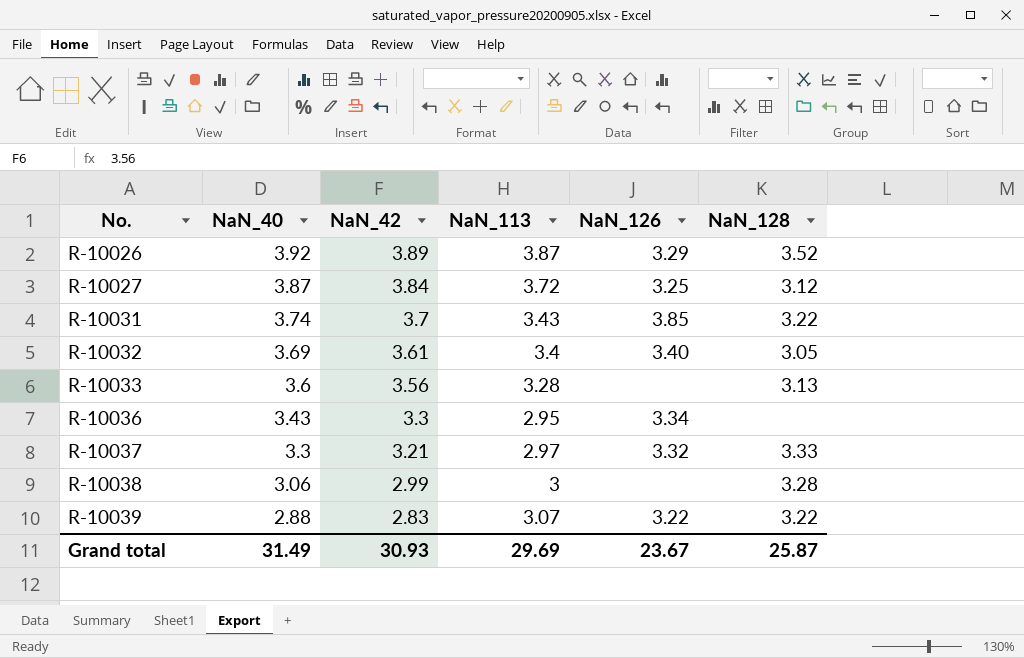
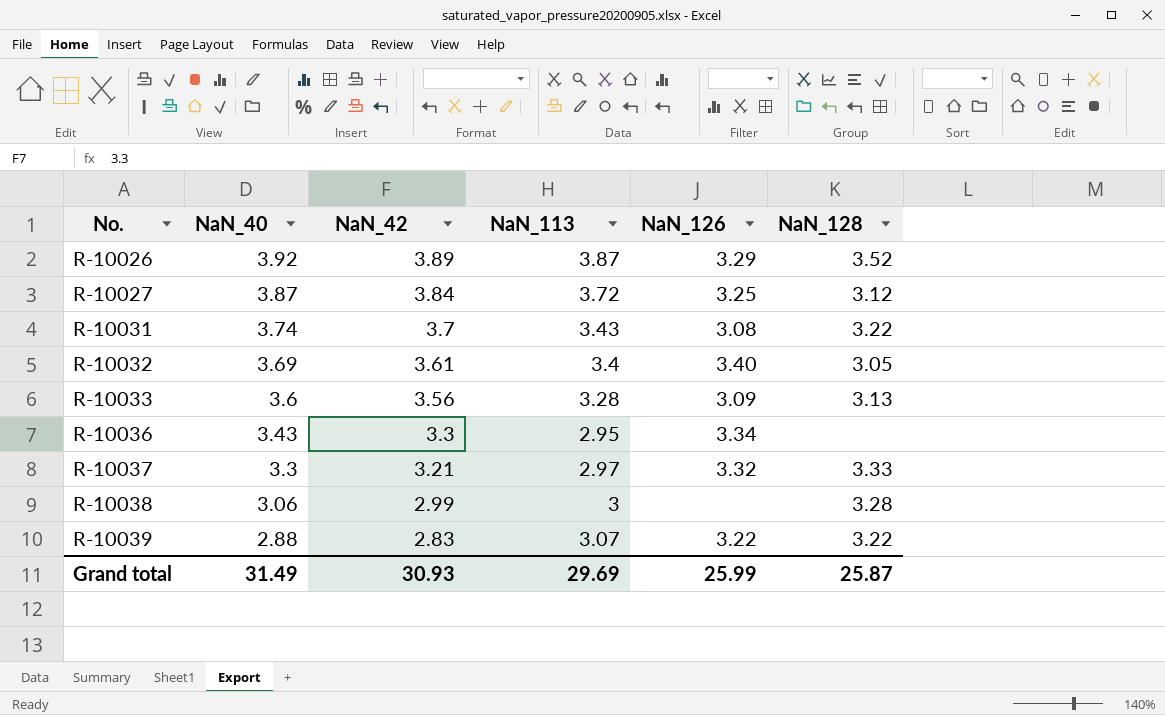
R-10031 | NaN_126: 3.85 -> 3.08
R-10033 | NaN_126: none -> 3.09
Grand total | NaN_126: 23.67 -> 25.99

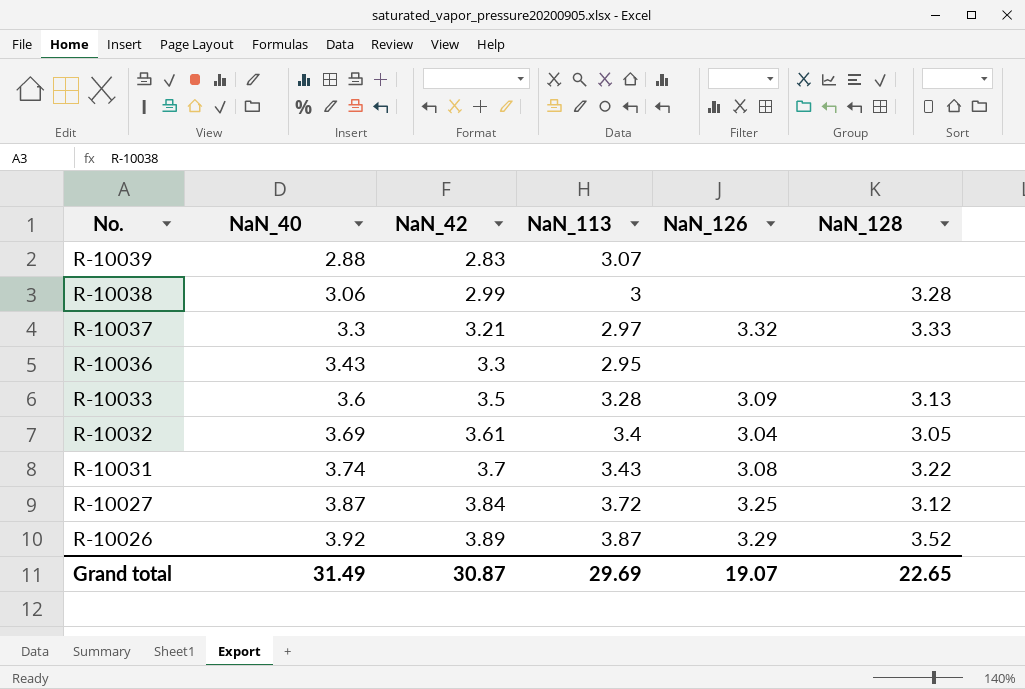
row order: No. ascending -> No. descending
R-10039 | NaN_126: 3.22 -> none
R-10039 | NaN_128: 3.22 -> none
R-10036 | NaN_126: 3.34 -> none
R-10033 | NaN_42: 3.56 -> 3.5
R-10032 | NaN_126: 3.40 -> 3.04
Grand total | NaN_42: 30.93 -> 30.87
Grand total | NaN_126: 25.99 -> 19.07
Grand total | NaN_128: 25.87 -> 22.65

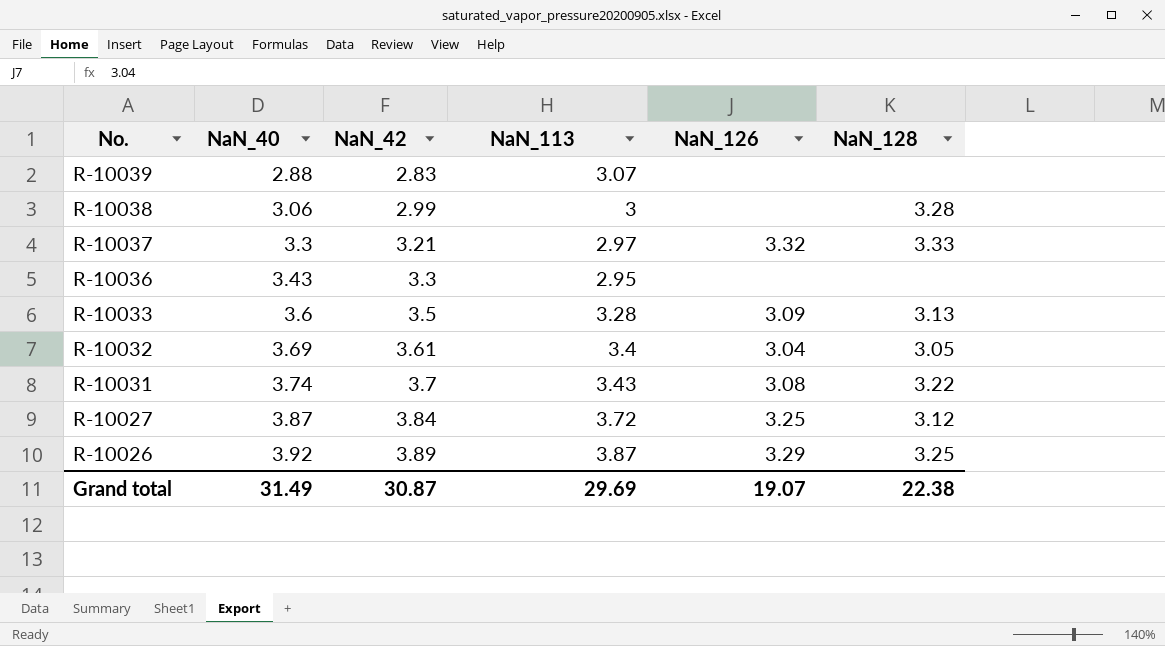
R-10026 | NaN_128: 3.52 -> 3.25
Grand total | NaN_128: 22.65 -> 22.38

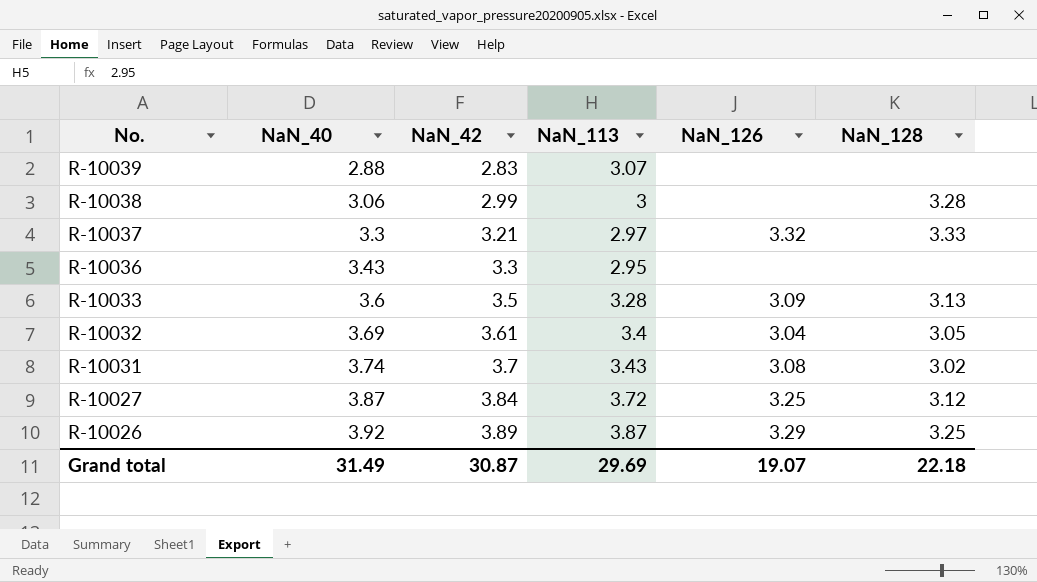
R-10031 | NaN_128: 3.22 -> 3.02
Grand total | NaN_128: 22.38 -> 22.18

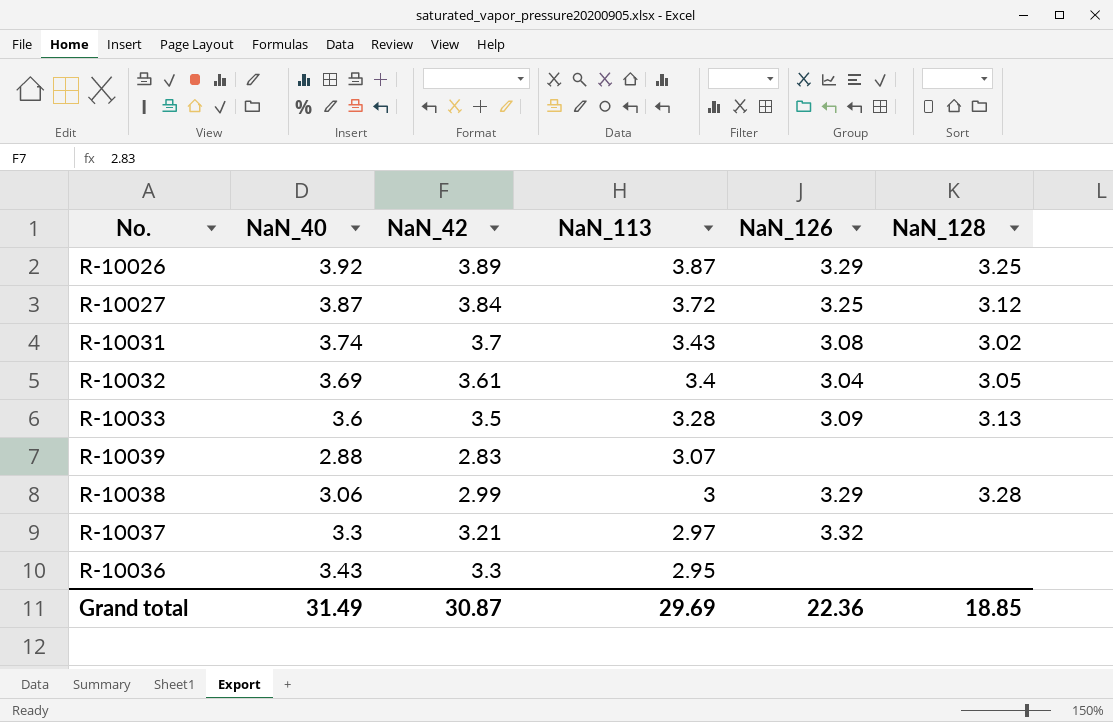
row order: No. descending -> NaN_113 descending
R-10038 | NaN_126: none -> 3.29
R-10037 | NaN_128: 3.33 -> none
Grand total | NaN_126: 19.07 -> 22.36
Grand total | NaN_128: 22.18 -> 18.85

